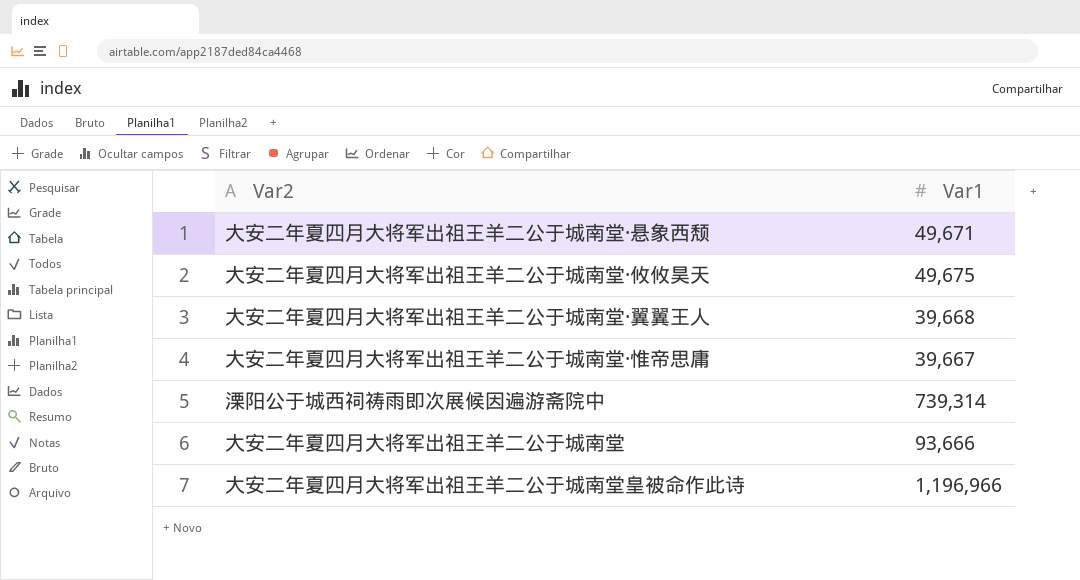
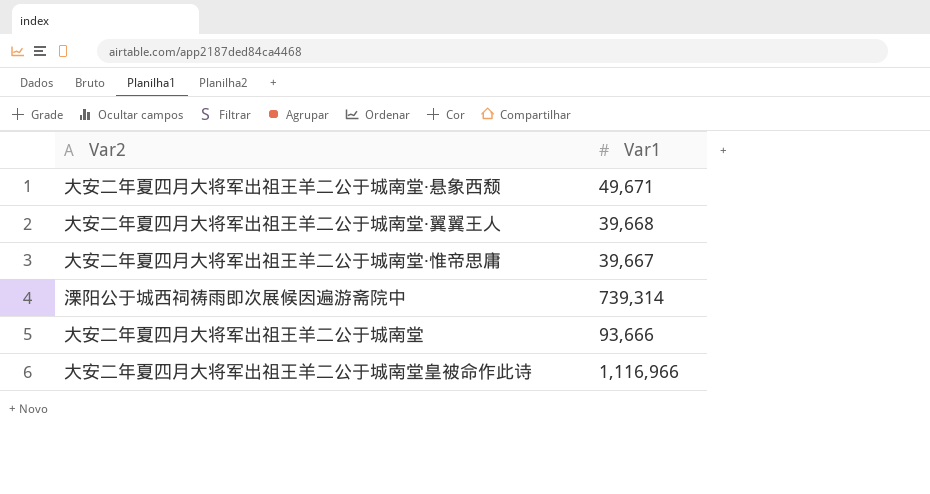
row 大安二年夏四月大将军出祖王羊二公于城南堂·攸攸昊天: 49,675 -> none
大安二年夏四月大将军出祖王羊二公于城南堂皇被命作此诗 | Var1: 1,196,966 -> 1,116,966

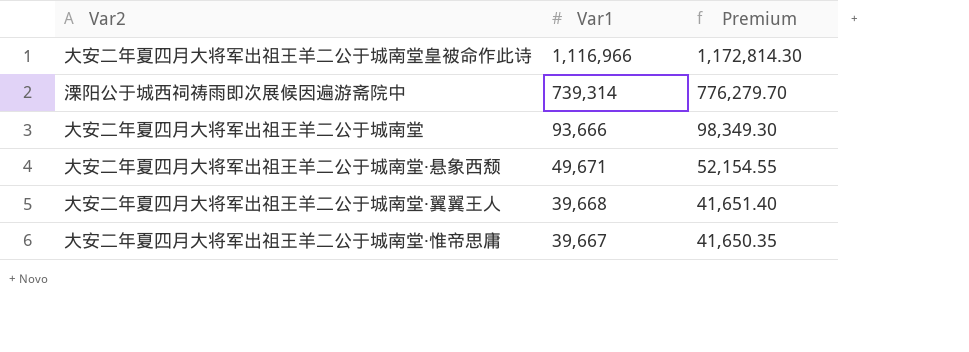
row order: none -> Var1 descending
column Premium | formula: none -> [Var1] * 1.05

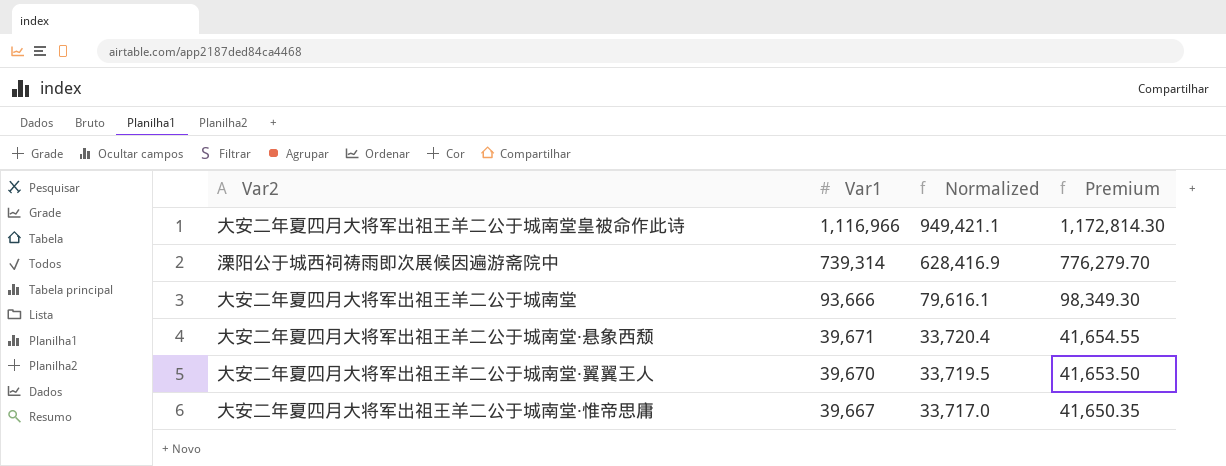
column Normalized | formula: none -> [Var1] * 0.85
大安二年夏四月大将军出祖王羊二公于城南堂·悬象西颓 | Var1: 49,671 -> 39,671
大安二年夏四月大将军出祖王羊二公于城南堂·悬象西颓 | Premium: 52,154.55 -> 41,654.55
大安二年夏四月大将军出祖王羊二公于城南堂·翼翼王人 | Var1: 39,668 -> 39,670
大安二年夏四月大将军出祖王羊二公于城南堂·翼翼王人 | Premium: 41,651.40 -> 41,653.50

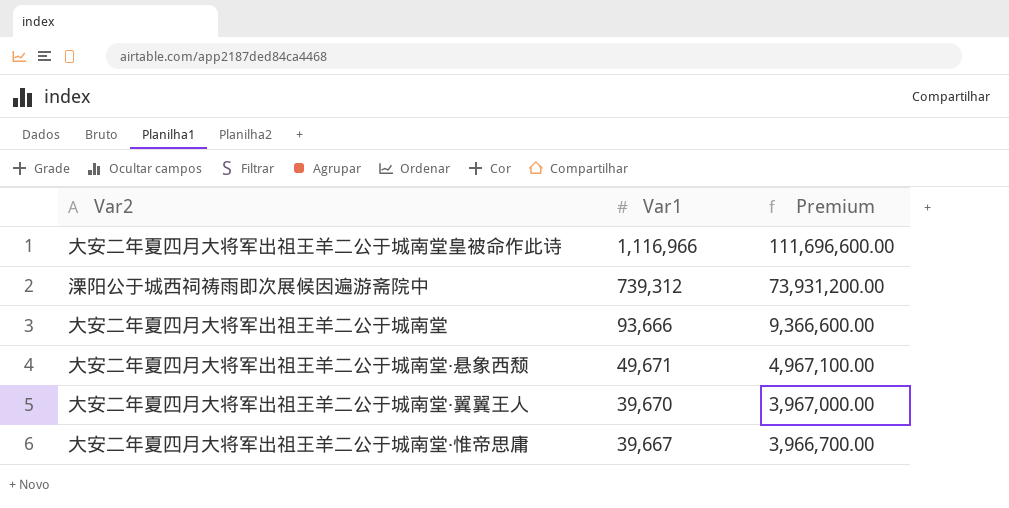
column Normalized | formula: [Var1] * 0.85 -> none
column Premium | formula: [Var1] * 1.05 -> [Var1] * 100
溧阳公于城西祠祷雨即次展候因遍游斋院中 | Var1: 739,314 -> 739,312
大安二年夏四月大将军出祖王羊二公于城南堂·悬象西颓 | Var1: 39,671 -> 49,671

